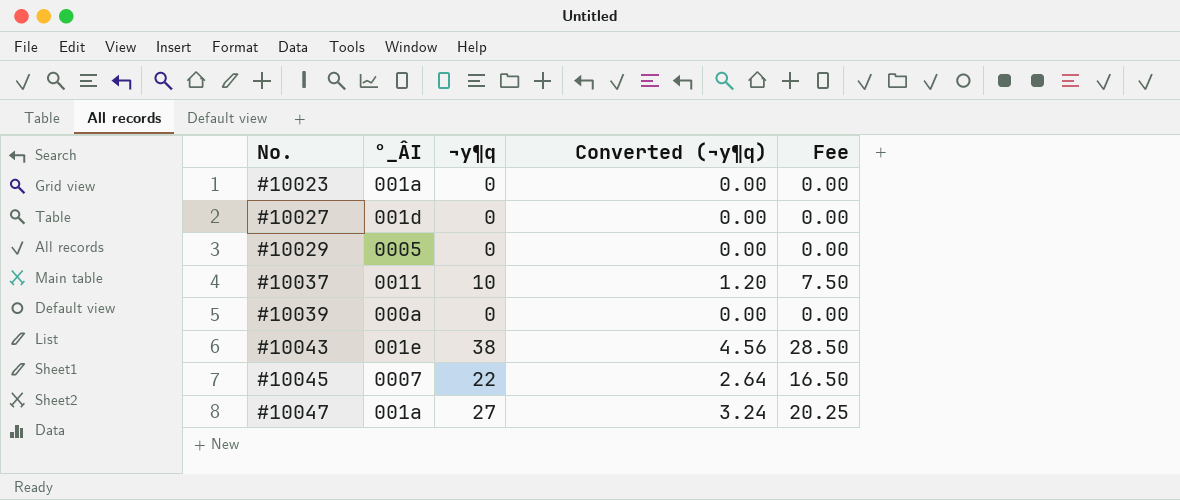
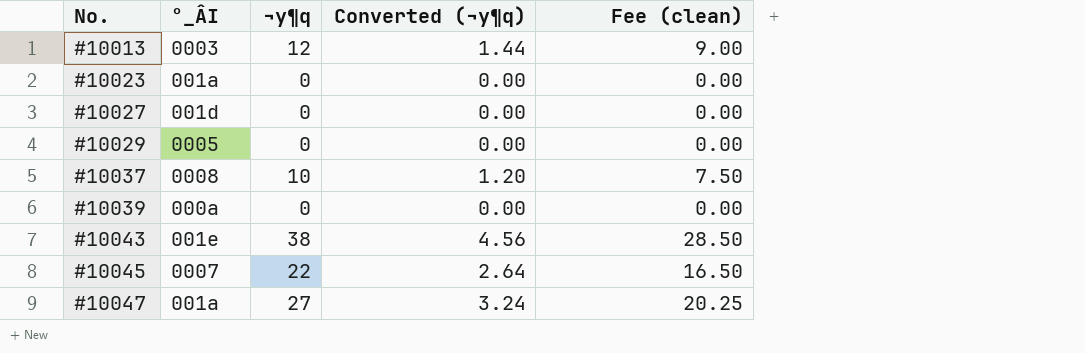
column name: Fee -> Fee (clean)
row #10013: none -> 0003 | 12 | 1.44 | 9.00
#10037 | °_ÂI: 0011 -> 0008

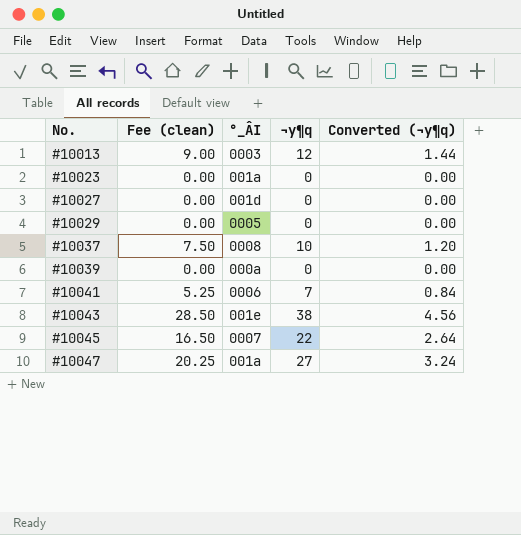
column Fee (clean) | position: 5 -> 2
row #10041: none -> 5.25 | 0006 | 7 | 0.84

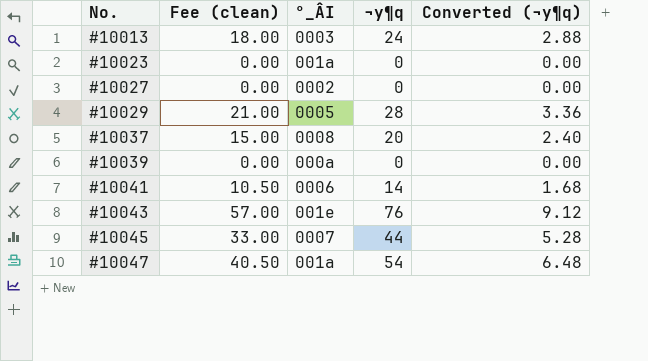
#10013 | Fee (clean): 9.00 -> 18.00
#10013 | ¬y¶q: 12 -> 24
#10013 | Converted (¬y¶q): 1.44 -> 2.88
#10027 | °_ÂI: 001d -> 0002
#10029 | Fee (clean): 0.00 -> 21.00
#10029 | ¬y¶q: 0 -> 28
#10029 | Converted (¬y¶q): 0.00 -> 3.36
#10037 | Fee (clean): 7.50 -> 15.00
#10037 | ¬y¶q: 10 -> 20
#10037 | Converted (¬y¶q): 1.20 -> 2.40
#10041 | Fee (clean): 5.25 -> 10.50
#10041 | ¬y¶q: 7 -> 14
#10041 | Converted (¬y¶q): 0.84 -> 1.68
#10043 | Fee (clean): 28.50 -> 57.00
#10043 | ¬y¶q: 38 -> 76
#10043 | Converted (¬y¶q): 4.56 -> 9.12
#10045 | Fee (clean): 16.50 -> 33.00
#10045 | ¬y¶q: 22 -> 44
#10045 | Converted (¬y¶q): 2.64 -> 5.28
#10047 | Fee (clean): 20.25 -> 40.50
#10047 | ¬y¶q: 27 -> 54
#10047 | Converted (¬y¶q): 3.24 -> 6.48

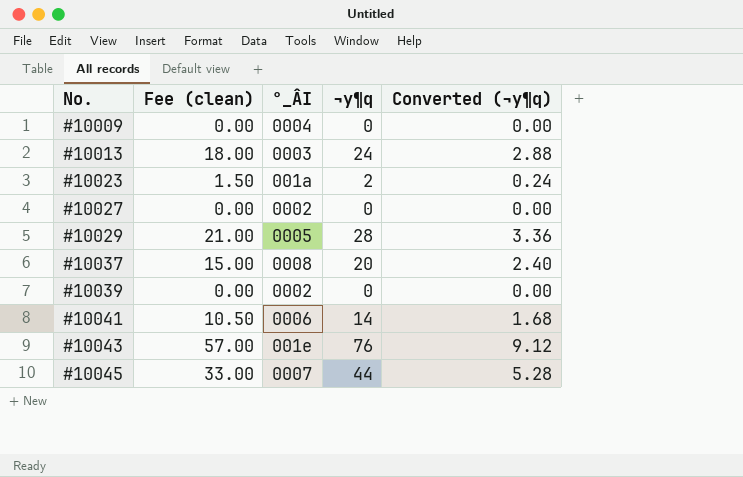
row #10047: 40.50 | 001a | 54 | 6.48 -> none
row #10009: none -> 0.00 | 0004 | 0 | 0.00
#10023 | Fee (clean): 0.00 -> 1.50
#10023 | ¬y¶q: 0 -> 2
#10023 | Converted (¬y¶q): 0.00 -> 0.24
#10039 | °_ÂI: 000a -> 0002

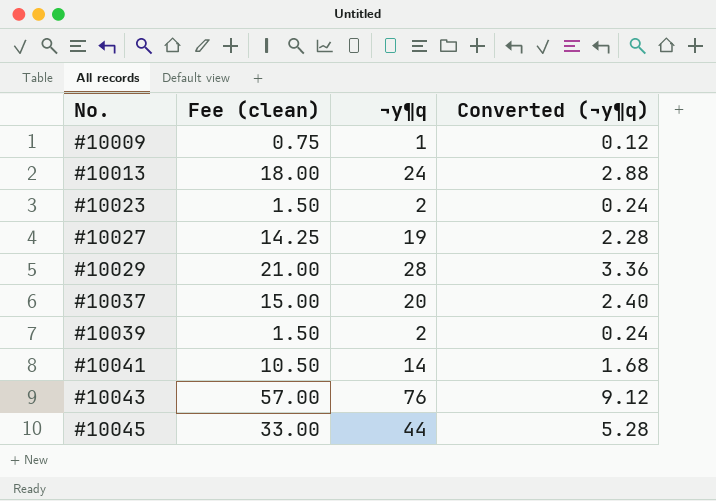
column °_ÂI | position: 3 -> none
#10009 | Fee (clean): 0.00 -> 0.75
#10009 | ¬y¶q: 0 -> 1
#10009 | Converted (¬y¶q): 0.00 -> 0.12
#10027 | Fee (clean): 0.00 -> 14.25
#10027 | ¬y¶q: 0 -> 19
#10027 | Converted (¬y¶q): 0.00 -> 2.28
#10039 | Fee (clean): 0.00 -> 1.50
#10039 | ¬y¶q: 0 -> 2
#10039 | Converted (¬y¶q): 0.00 -> 0.24

